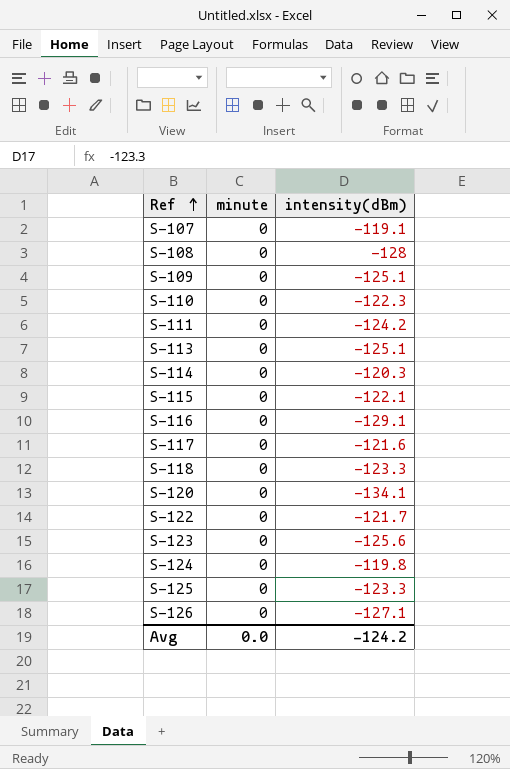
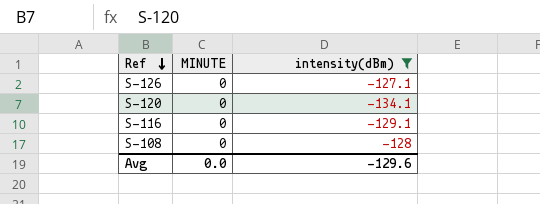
filter: none -> intensity(dBm) <= -127.1
row order: Ref ascending -> Ref descending
column name: minute -> MINUTE
Avg | intensity(dBm): -124.2 -> -129.6

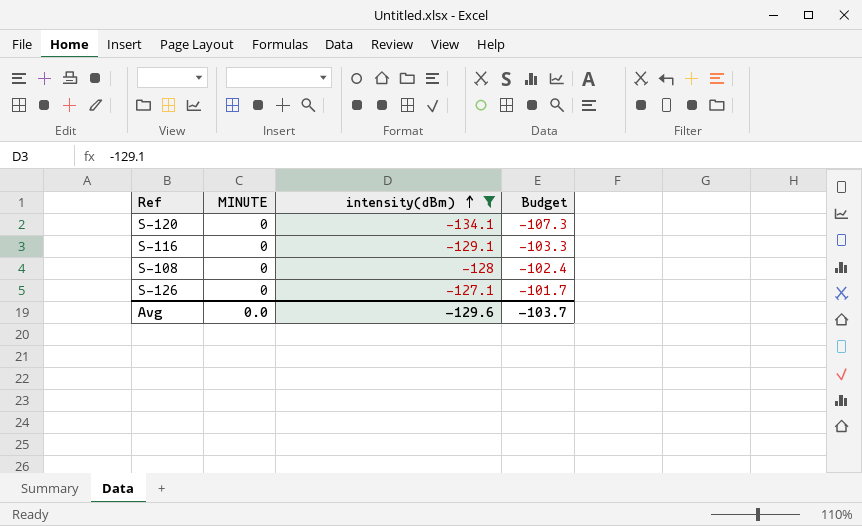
row order: Ref descending -> intensity(dBm) ascending
column Budget | formula: none -> [intensity(dBm)] * 0.8

